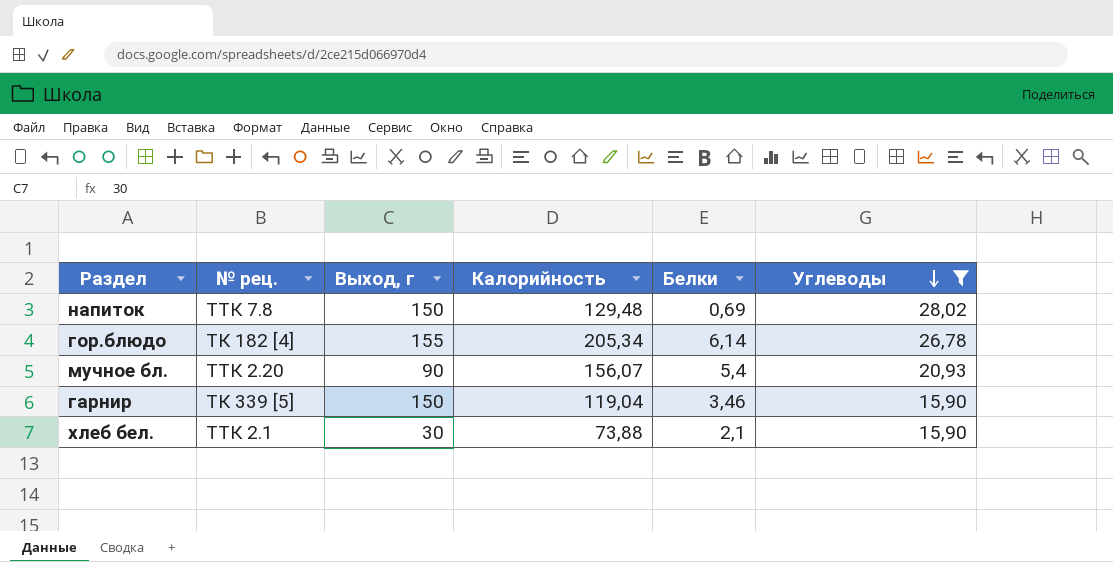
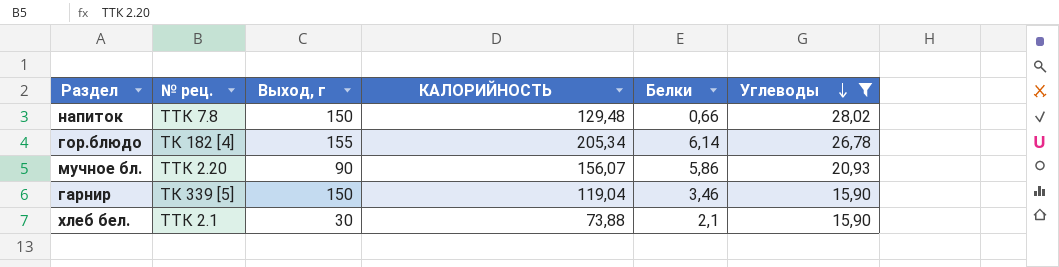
column name: Калорийность -> КАЛОРИЙНОСТЬ
напиток | Белки: 0,69 -> 0,66
мучное бл. | Белки: 5,4 -> 5,86

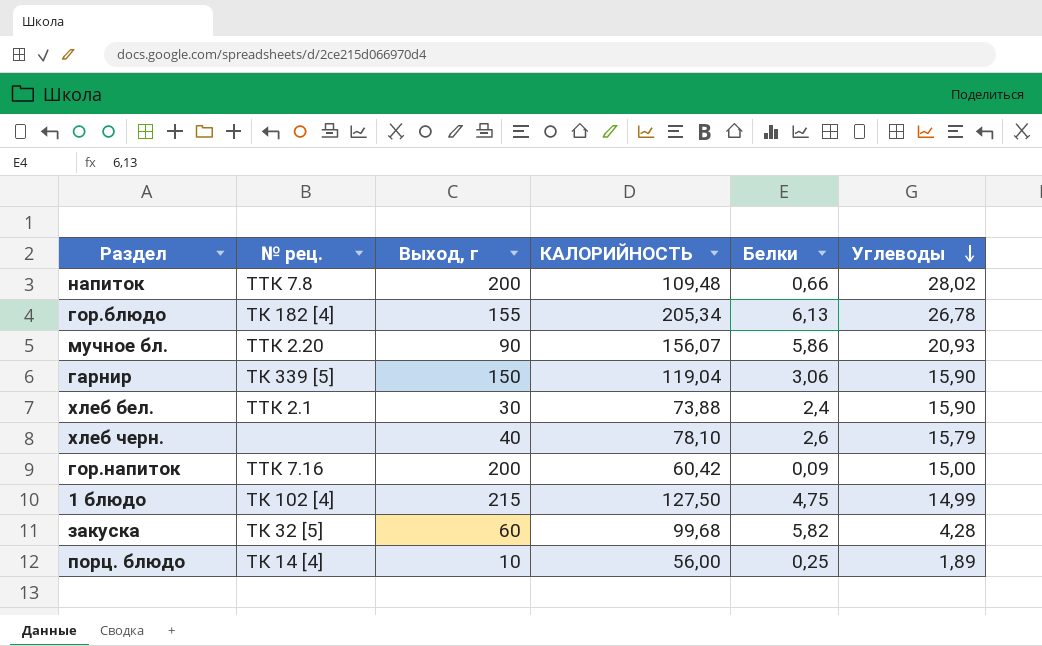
filter: Углеводы >= 15,90 -> none
напиток | Выход, г: 150 -> 200
напиток | КАЛОРИЙНОСТЬ: 129,48 -> 109,48
гор.блюдо | Белки: 6,14 -> 6,13
гарнир | Белки: 3,46 -> 3,06
хлеб бел. | Белки: 2,1 -> 2,4

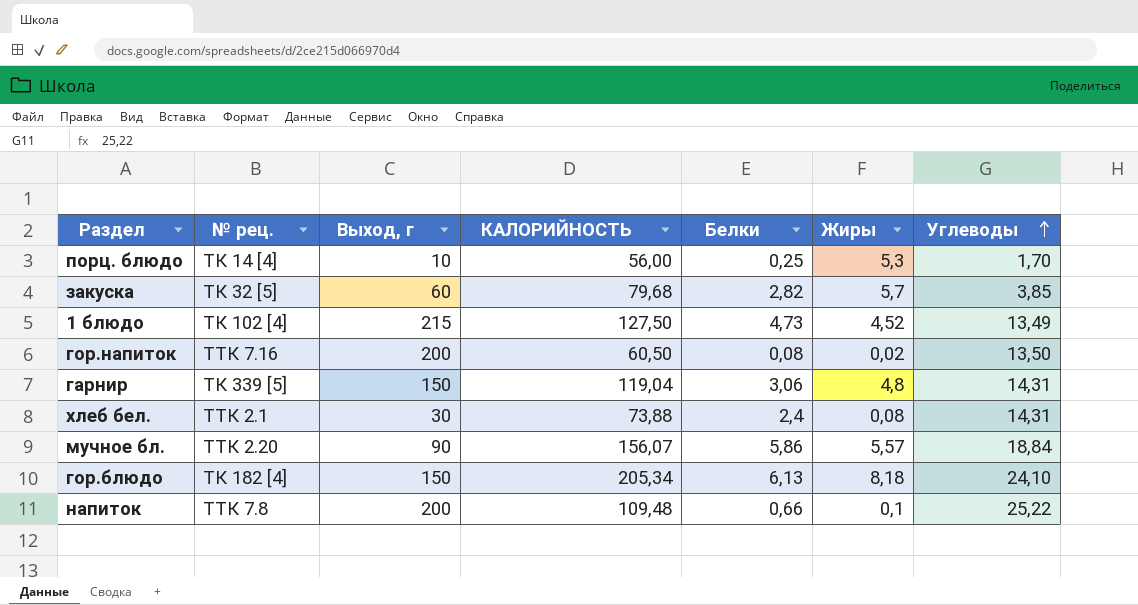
row order: Углеводы descending -> Углеводы ascending
column Жиры | position: none -> 6
row хлеб черн.: none | 40 | 78,10 | 2,6 | 15,79 -> none
порц. блюдо | Углеводы: 1,89 -> 1,70
закуска | КАЛОРИЙНОСТЬ: 99,68 -> 79,68
закуска | Белки: 5,82 -> 2,82
закуска | Углеводы: 4,28 -> 3,85
1 блюдо | Белки: 4,75 -> 4,73
1 блюдо | Углеводы: 14,99 -> 13,49
гор.напиток | КАЛОРИЙНОСТЬ: 60,42 -> 60,50
гор.напиток | Белки: 0,09 -> 0,08
гор.напиток | Углеводы: 15,00 -> 13,50
гарнир | Углеводы: 15,90 -> 14,31
хлеб бел. | Углеводы: 15,90 -> 14,31
мучное бл. | Углеводы: 20,93 -> 18,84
гор.блюдо | Выход, г: 155 -> 150
гор.блюдо | Углеводы: 26,78 -> 24,10
напиток | Углеводы: 28,02 -> 25,22

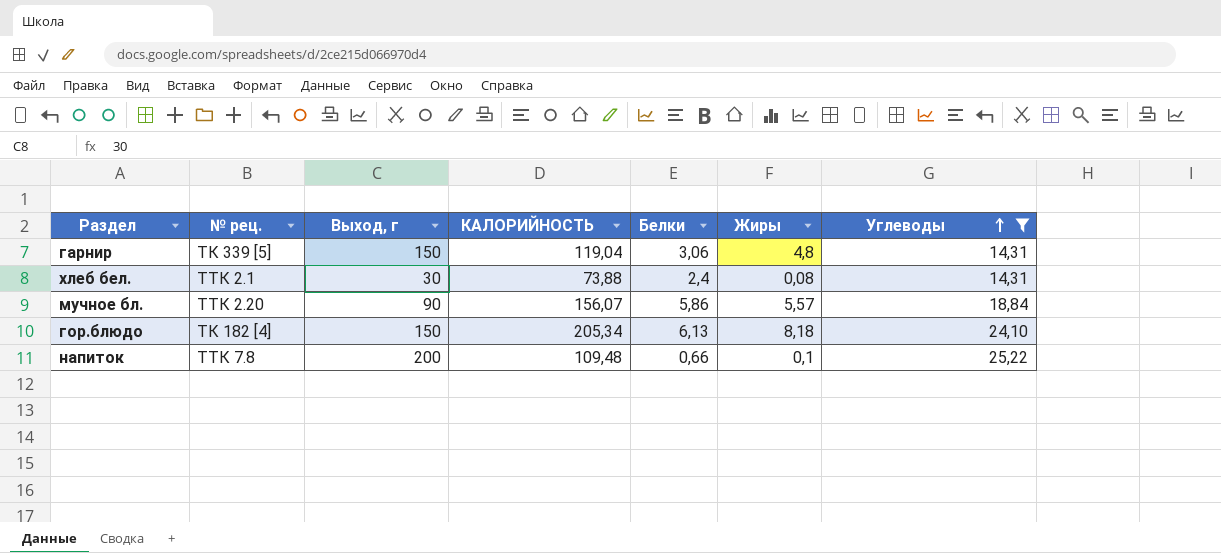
filter: none -> Углеводы >= 14,31

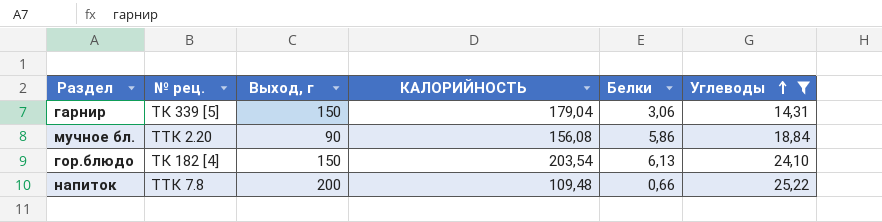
column Жиры | position: 6 -> none
row хлеб бел.: ТТК 2.1 | 30 | 73,88 | 2,4 | 0,08 | 14,31 -> none
гарнир | КАЛОРИЙНОСТЬ: 119,04 -> 179,04
мучное бл. | КАЛОРИЙНОСТЬ: 156,07 -> 156,08
гор.блюдо | КАЛОРИЙНОСТЬ: 205,34 -> 203,54

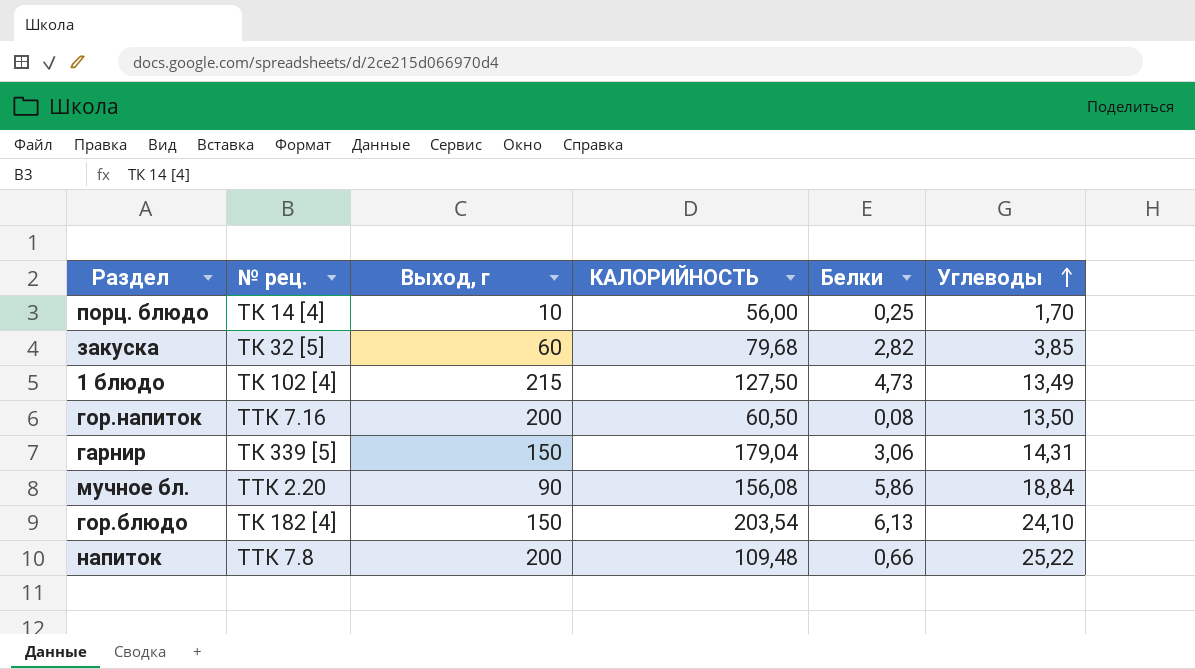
filter: Углеводы >= 14,31 -> none

